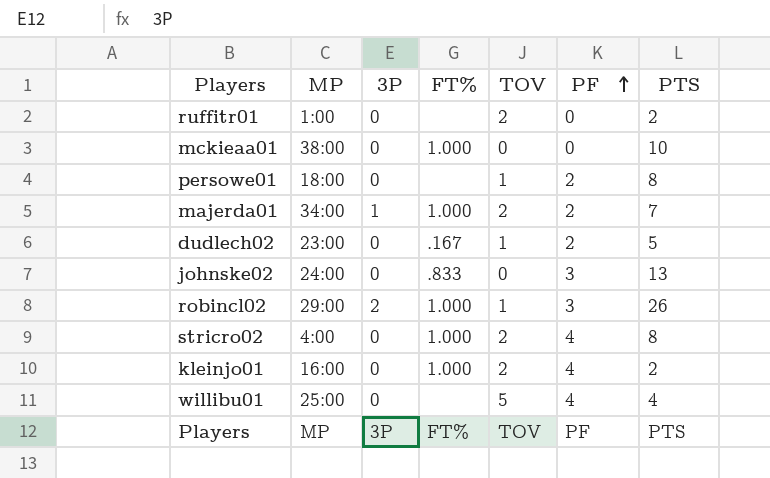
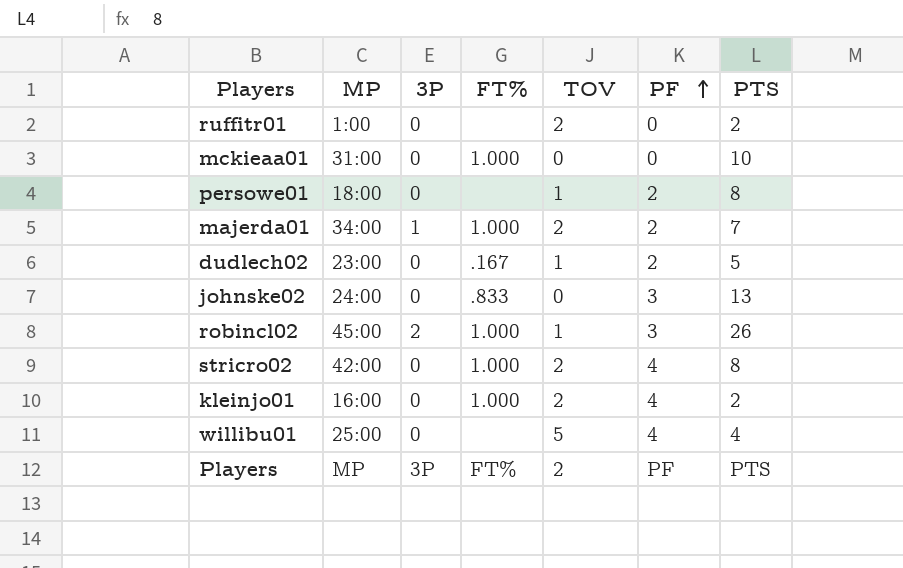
mckieaa01 | MP: 38:00 -> 31:00
robincl02 | MP: 29:00 -> 45:00
stricro02 | MP: 4:00 -> 42:00
Players | TOV: TOV -> 2

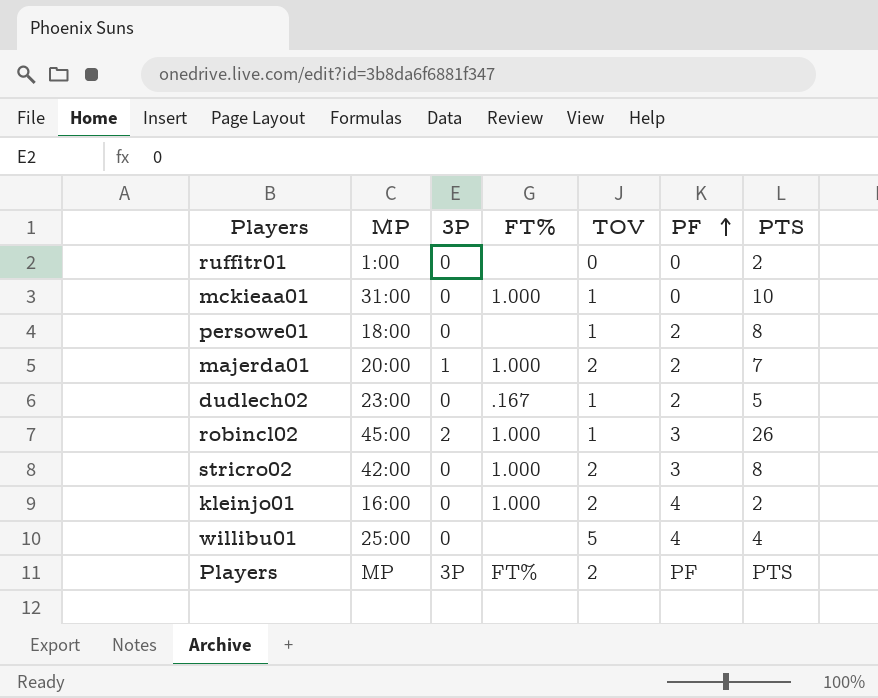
row johnske02: 24:00 | 0 | .833 | 0 | 3 | 13 -> none
ruffitr01 | TOV: 2 -> 0
mckieaa01 | TOV: 0 -> 1
majerda01 | MP: 34:00 -> 20:00
stricro02 | PF: 4 -> 3

